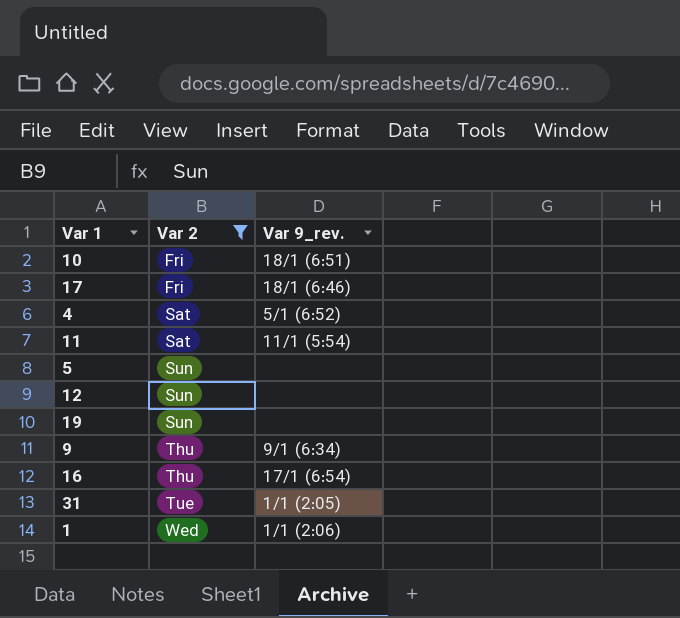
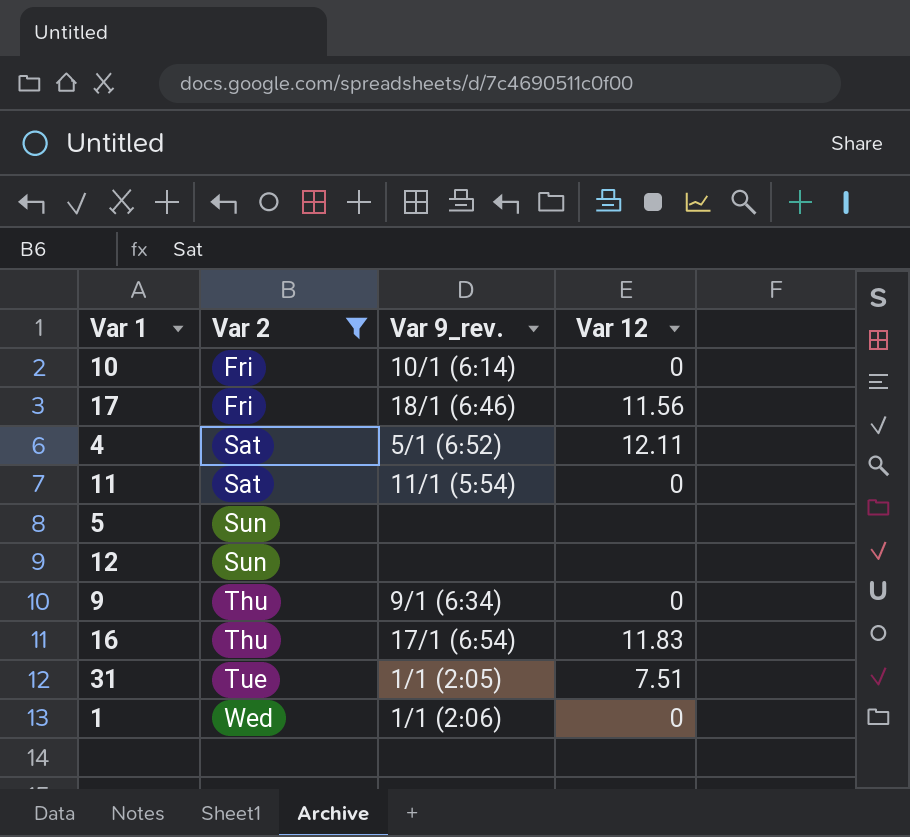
column Var 12 | position: none -> 4
row 19: Sun | none -> none
10 | Var 9_rev.: 18/1 (6:51) -> 10/1 (6:14)

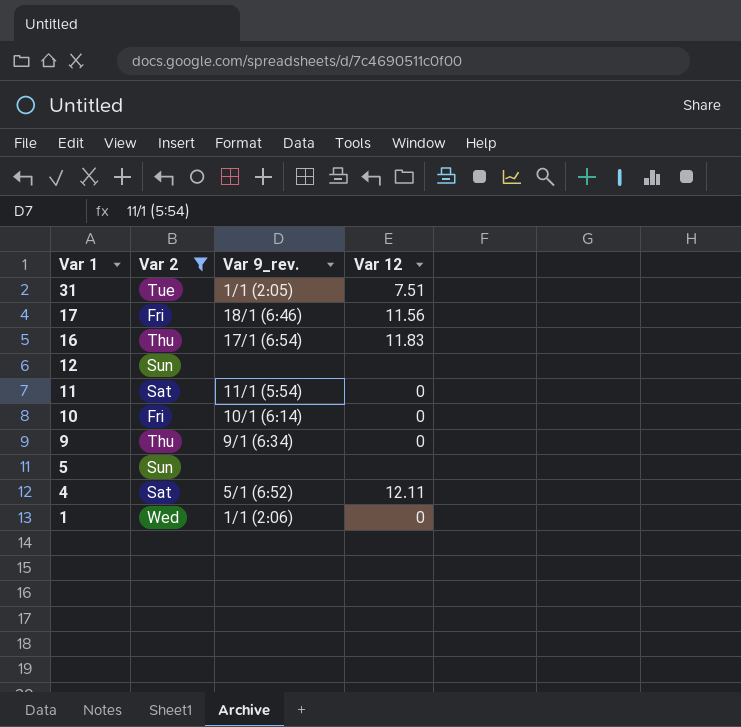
row order: Var 2 ascending -> Var 1 descending

